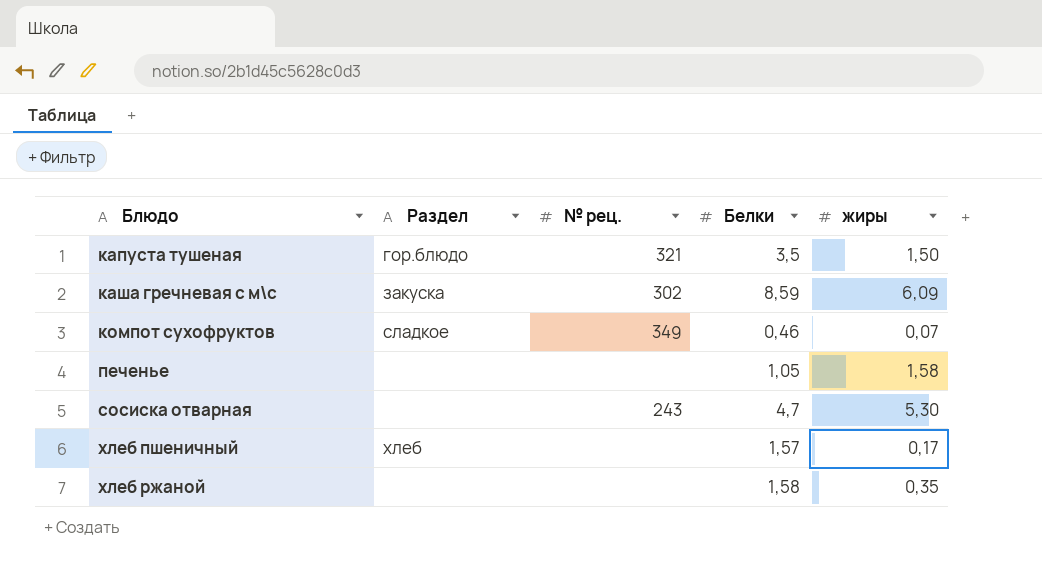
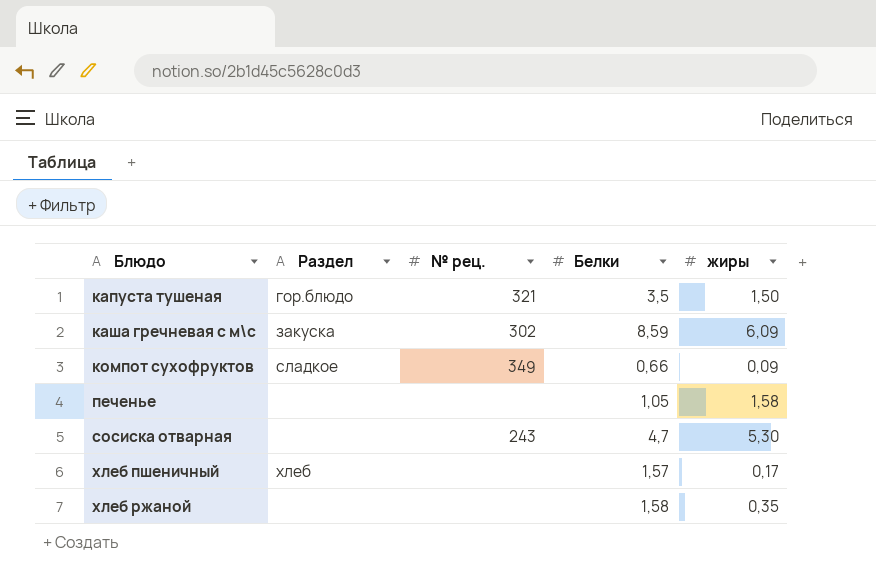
компот сухофруктов | Белки: 0,46 -> 0,66
компот сухофруктов | жиры: 0,07 -> 0,09

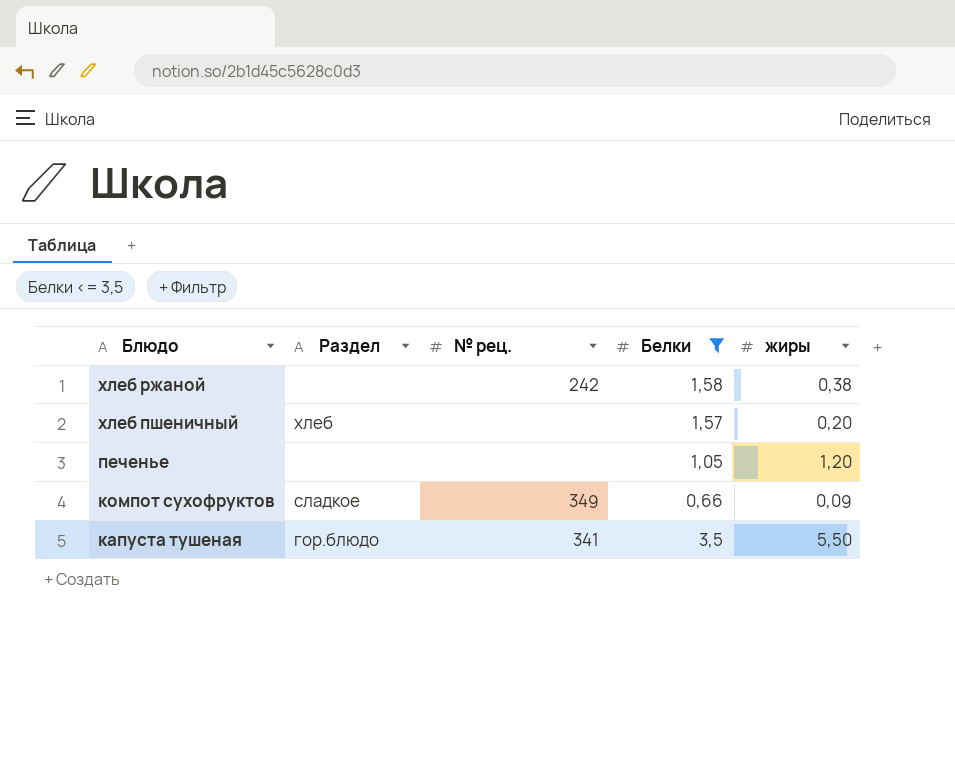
filter: none -> Белки <= 3,5
row order: Блюдо ascending -> Блюдо descending
хлеб ржаной | № рец.: none -> 242
хлеб ржаной | жиры: 0,35 -> 0,38
хлеб пшеничный | жиры: 0,17 -> 0,20
печенье | жиры: 1,58 -> 1,20
капуста тушеная | № рец.: 321 -> 341
капуста тушеная | жиры: 1,50 -> 5,50

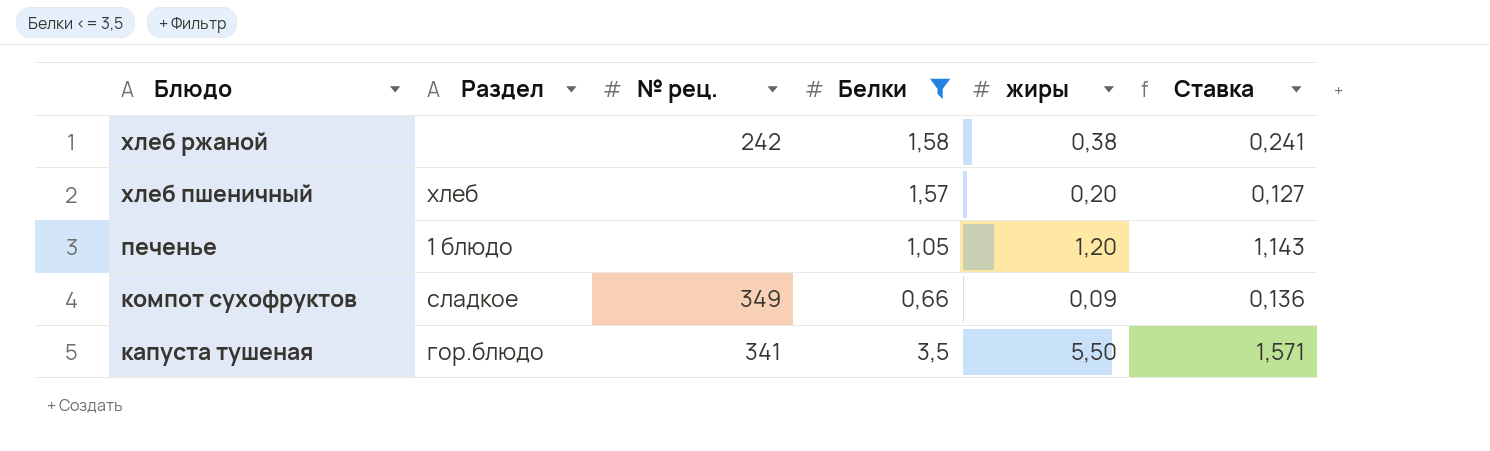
column Ставка | formula: none -> [жиры] / [Белки]
печенье | Раздел: none -> 1 блюдо

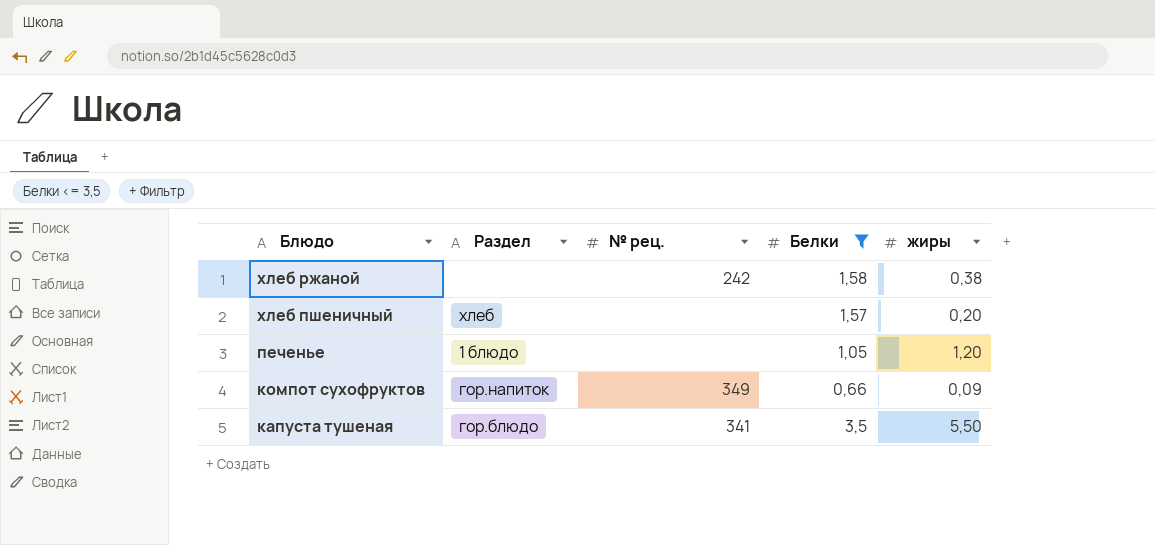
column Ставка | formula: [жиры] / [Белки] -> none
компот сухофруктов | Раздел: сладкое -> гор.напиток

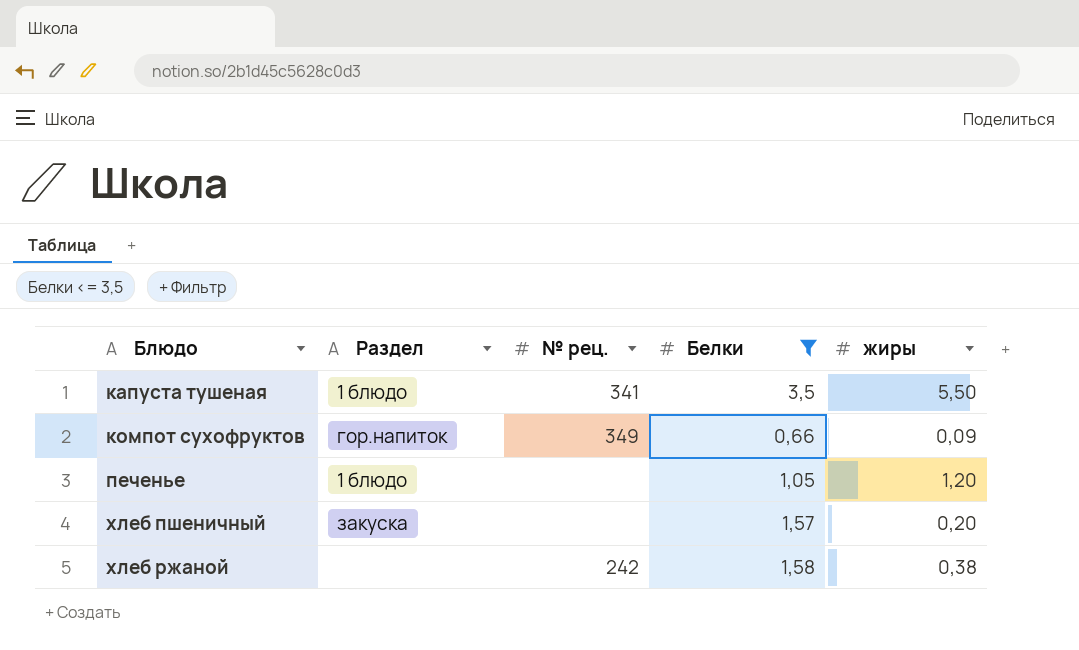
row order: Блюдо descending -> Блюдо ascending
капуста тушеная | Раздел: гор.блюдо -> 1 блюдо
хлеб пшеничный | Раздел: хлеб -> закуска

